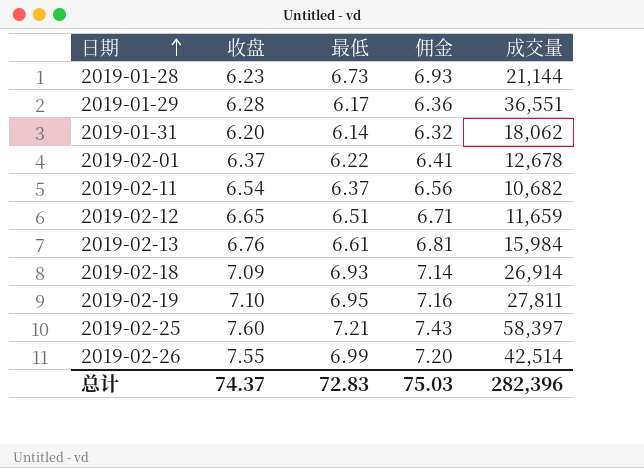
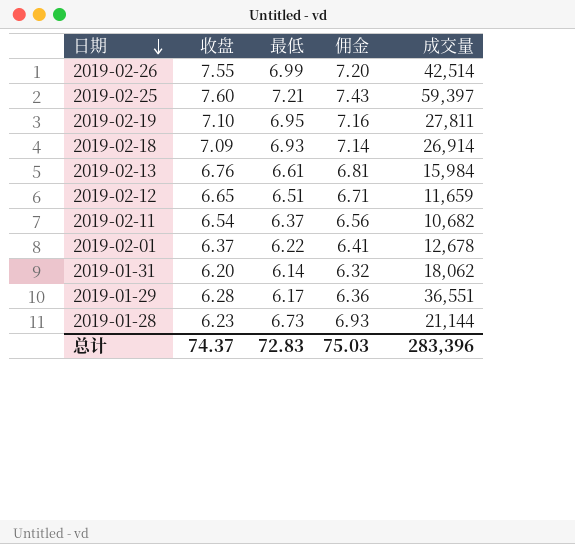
row order: 日期 ascending -> 日期 descending
2019-02-25 | 成交量: 58,397 -> 59,397
总计 | 成交量: 282,396 -> 283,396

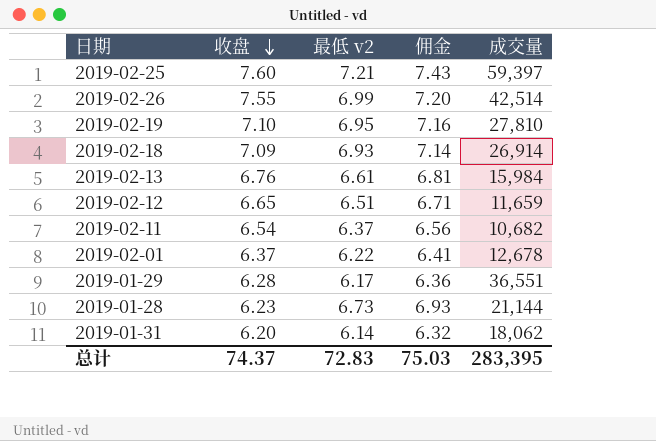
row order: 日期 descending -> 收盘 descending
column name: 最低 -> 最低 v2
2019-02-19 | 成交量: 27,811 -> 27,810
总计 | 成交量: 283,396 -> 283,395

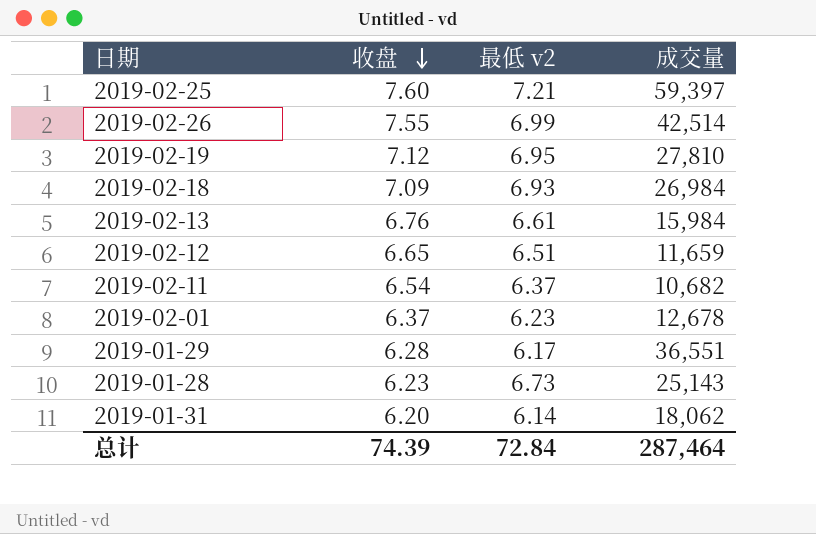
column 佣金 | formula: [最低 v2] * 1.03 -> none
2019-02-19 | 收盘: 7.10 -> 7.12
2019-02-18 | 成交量: 26,914 -> 26,984
2019-02-01 | 最低 v2: 6.22 -> 6.23
2019-01-28 | 成交量: 21,144 -> 25,143
总计 | 收盘: 74.37 -> 74.39
总计 | 最低 v2: 72.83 -> 72.84
总计 | 成交量: 283,395 -> 287,464

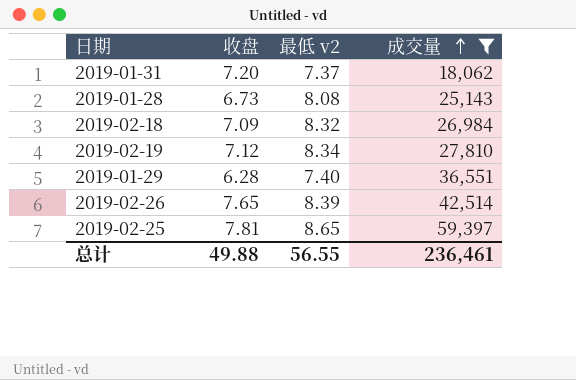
filter: none -> 成交量 >= 18,062
row order: 收盘 descending -> 成交量 ascending
2019-01-31 | 收盘: 6.20 -> 7.20
2019-01-31 | 最低 v2: 6.14 -> 7.37
2019-01-28 | 收盘: 6.23 -> 6.73
2019-01-28 | 最低 v2: 6.73 -> 8.08
2019-02-18 | 最低 v2: 6.93 -> 8.32
2019-02-19 | 最低 v2: 6.95 -> 8.34
2019-01-29 | 最低 v2: 6.17 -> 7.40
2019-02-26 | 收盘: 7.55 -> 7.65
2019-02-26 | 最低 v2: 6.99 -> 8.39
2019-02-25 | 收盘: 7.60 -> 7.81
2019-02-25 | 最低 v2: 7.21 -> 8.65
总计 | 收盘: 74.39 -> 49.88
总计 | 最低 v2: 72.84 -> 56.55
总计 | 成交量: 287,464 -> 236,461

